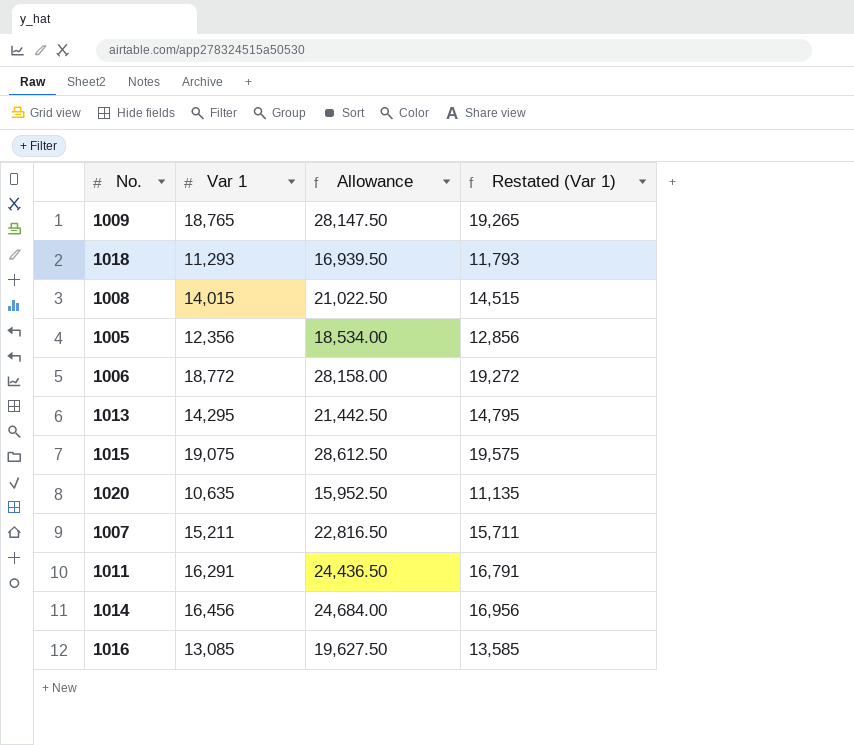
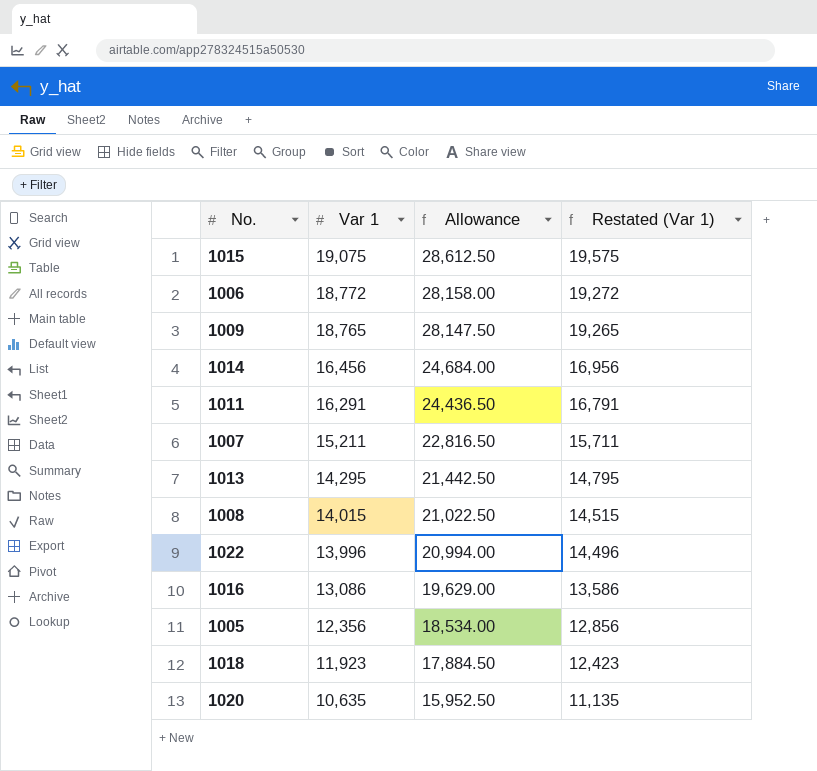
row order: none -> Var 1 descending
row 1022: none -> 13,996 | 20,994.00 | 14,496
1016 | Var 1: 13,085 -> 13,086
1016 | Allowance: 19,627.50 -> 19,629.00
1016 | Restated (Var 1): 13,585 -> 13,586
1018 | Var 1: 11,293 -> 11,923
1018 | Allowance: 16,939.50 -> 17,884.50
1018 | Restated (Var 1): 11,793 -> 12,423

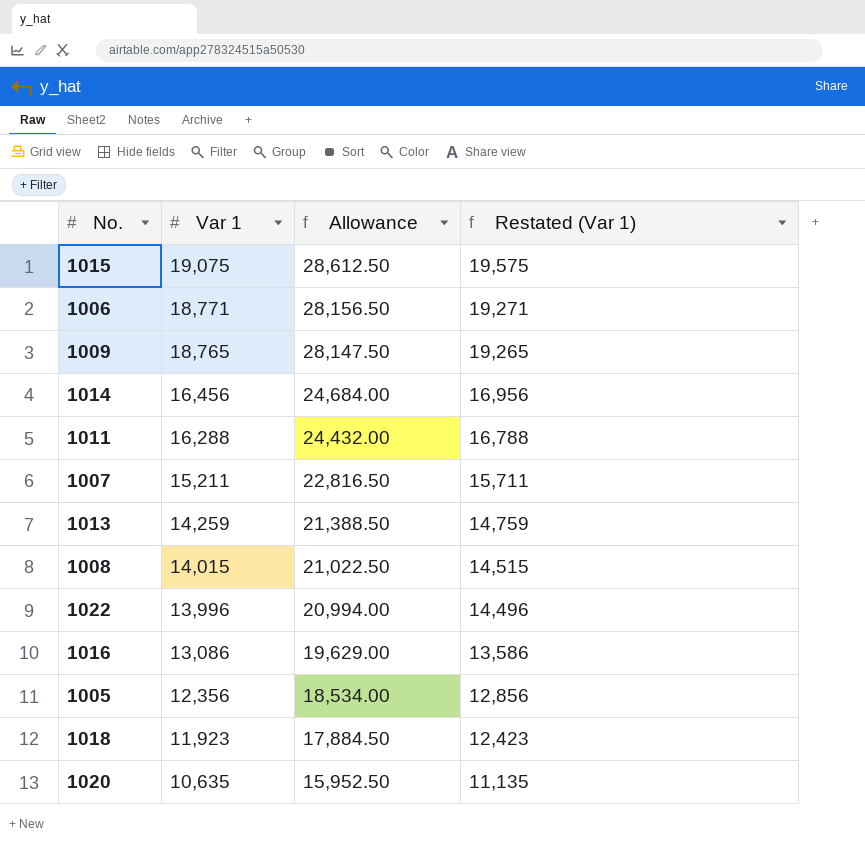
1006 | Var 1: 18,772 -> 18,771
1006 | Allowance: 28,158.00 -> 28,156.50
1006 | Restated (Var 1): 19,272 -> 19,271
1011 | Var 1: 16,291 -> 16,288
1011 | Allowance: 24,436.50 -> 24,432.00
1011 | Restated (Var 1): 16,791 -> 16,788
1013 | Var 1: 14,295 -> 14,259
1013 | Allowance: 21,442.50 -> 21,388.50
1013 | Restated (Var 1): 14,795 -> 14,759

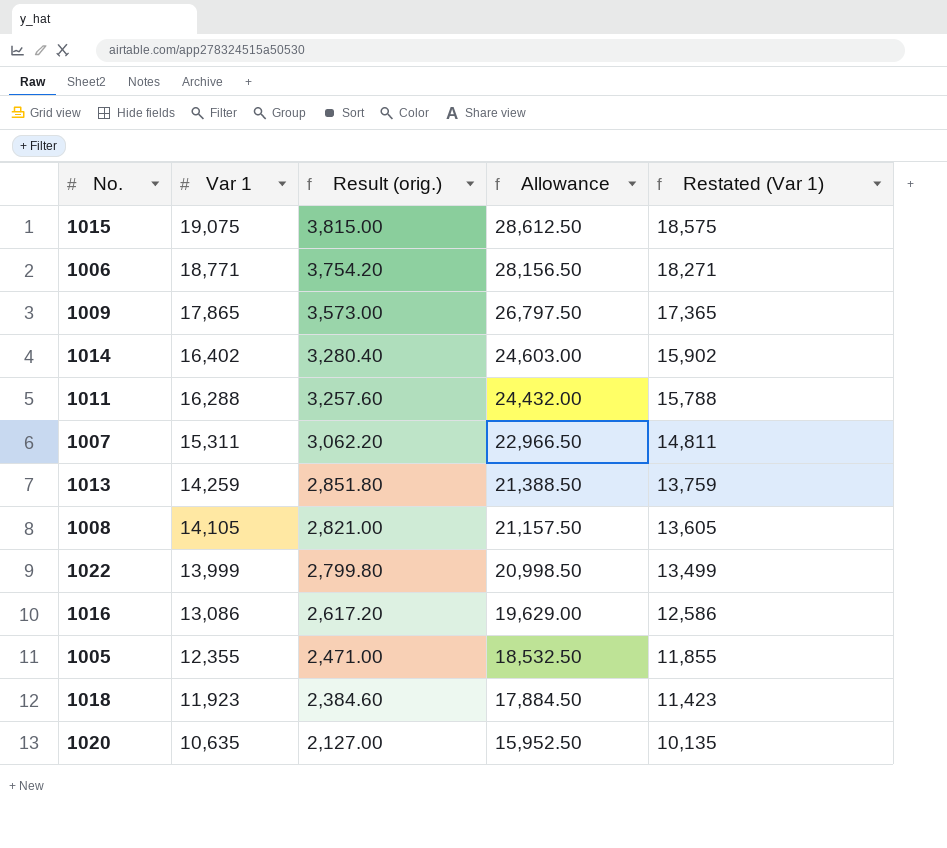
column Result (orig.) | formula: none -> [Var 1] * 0.2
column Restated (Var 1) | formula: [Var 1] + 500 -> [Var 1] - 500
1009 | Var 1: 18,765 -> 17,865
1009 | Allowance: 28,147.50 -> 26,797.50
1014 | Var 1: 16,456 -> 16,402
1014 | Allowance: 24,684.00 -> 24,603.00
1007 | Var 1: 15,211 -> 15,311
1007 | Allowance: 22,816.50 -> 22,966.50
1008 | Var 1: 14,015 -> 14,105
1008 | Allowance: 21,022.50 -> 21,157.50
1022 | Var 1: 13,996 -> 13,999
1022 | Allowance: 20,994.00 -> 20,998.50
1005 | Var 1: 12,356 -> 12,355
1005 | Allowance: 18,534.00 -> 18,532.50

